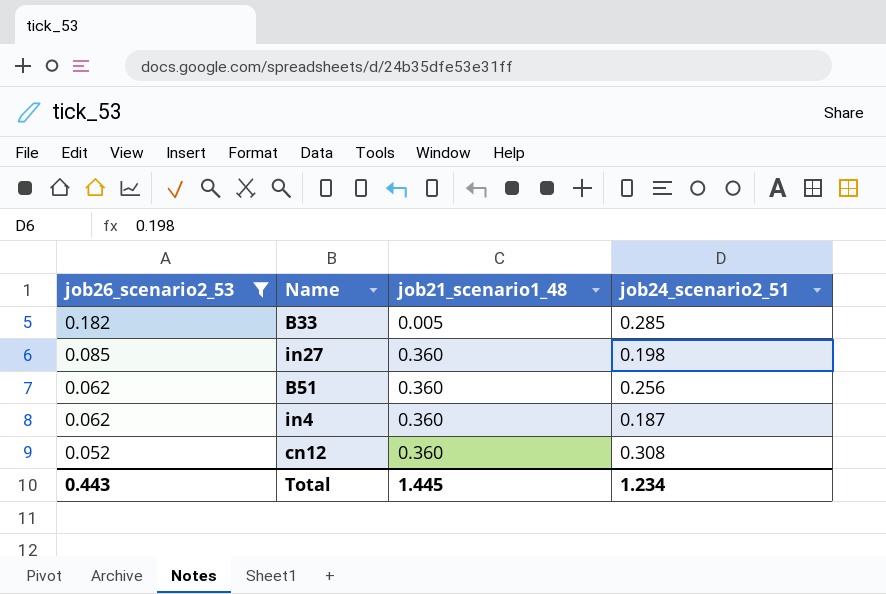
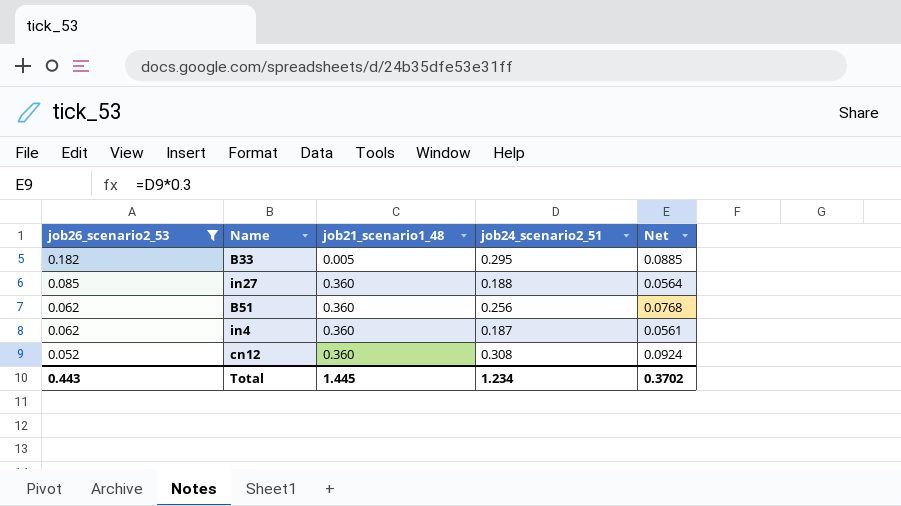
column Net | formula: none -> [job24_scenario2_51] * 0.3
B33 | job24_scenario2_51: 0.285 -> 0.295
in27 | job24_scenario2_51: 0.198 -> 0.188

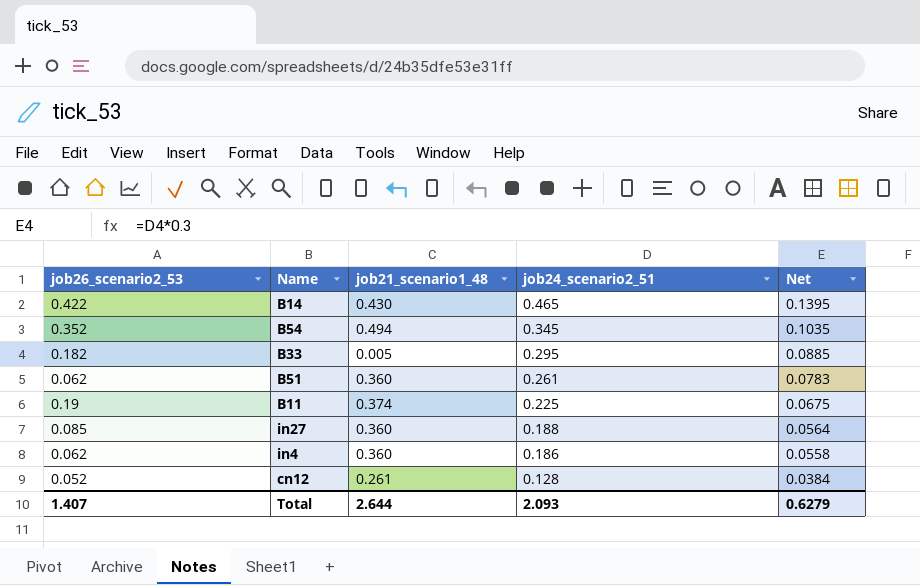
filter: job26_scenario2_53 <= 0.182 -> none
row order: job26_scenario2_53 descending -> job24_scenario2_51 descending
B51 | job24_scenario2_51: 0.256 -> 0.261
B51 | Net: 0.0768 -> 0.0783
in4 | job24_scenario2_51: 0.187 -> 0.186
in4 | Net: 0.0561 -> 0.0558
cn12 | job21_scenario1_48: 0.360 -> 0.261
cn12 | job24_scenario2_51: 0.308 -> 0.128
cn12 | Net: 0.0924 -> 0.0384
Total | job26_scenario2_53: 0.443 -> 1.407
Total | job21_scenario1_48: 1.445 -> 2.644
Total | job24_scenario2_51: 1.234 -> 2.093
Total | Net: 0.3702 -> 0.6279

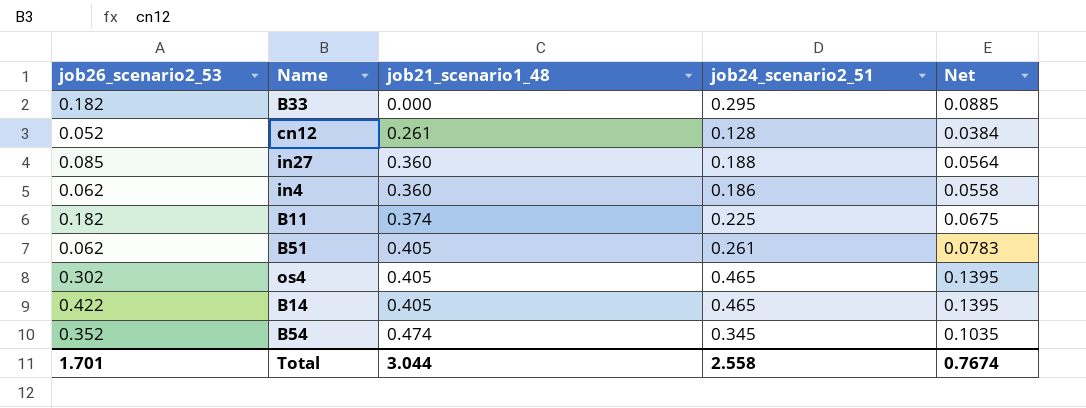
row order: job24_scenario2_51 descending -> job21_scenario1_48 ascending
B33 | job21_scenario1_48: 0.005 -> 0.000
B11 | job26_scenario2_53: 0.19 -> 0.182
B51 | job21_scenario1_48: 0.360 -> 0.405
row os4: none -> 0.302 | 0.405 | 0.465 | 0.1395
B14 | job21_scenario1_48: 0.430 -> 0.405
B54 | job21_scenario1_48: 0.494 -> 0.474
Total | job26_scenario2_53: 1.407 -> 1.701
Total | job21_scenario1_48: 2.644 -> 3.044
Total | job24_scenario2_51: 2.093 -> 2.558
Total | Net: 0.6279 -> 0.7674

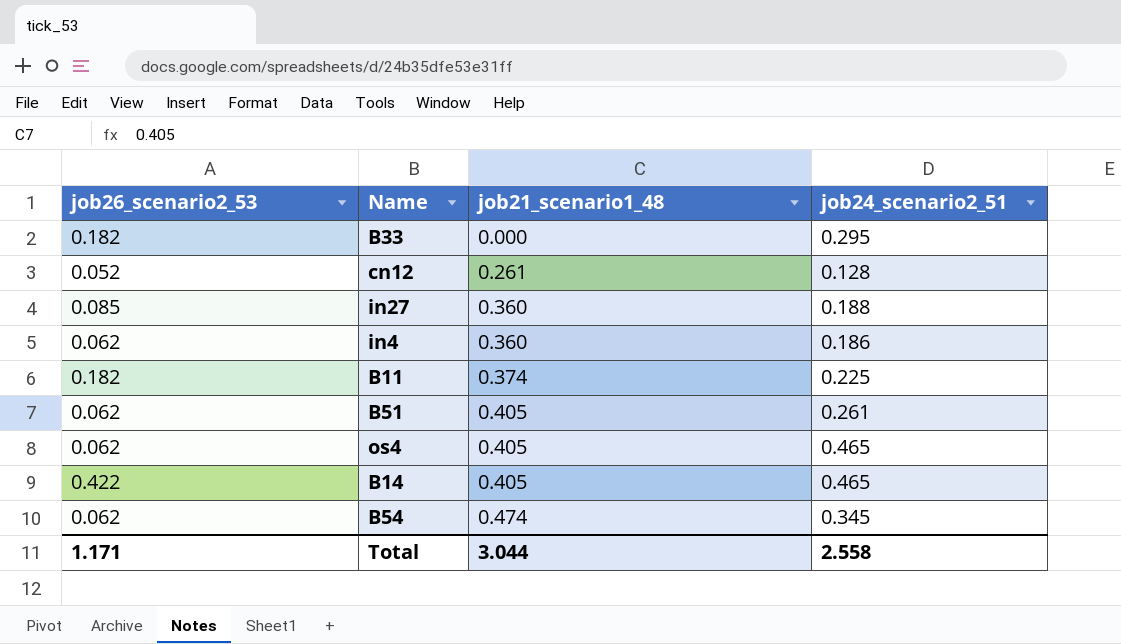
column Net | formula: [job24_scenario2_51] * 0.3 -> none
os4 | job26_scenario2_53: 0.302 -> 0.062
B54 | job26_scenario2_53: 0.352 -> 0.062
Total | job26_scenario2_53: 1.701 -> 1.171

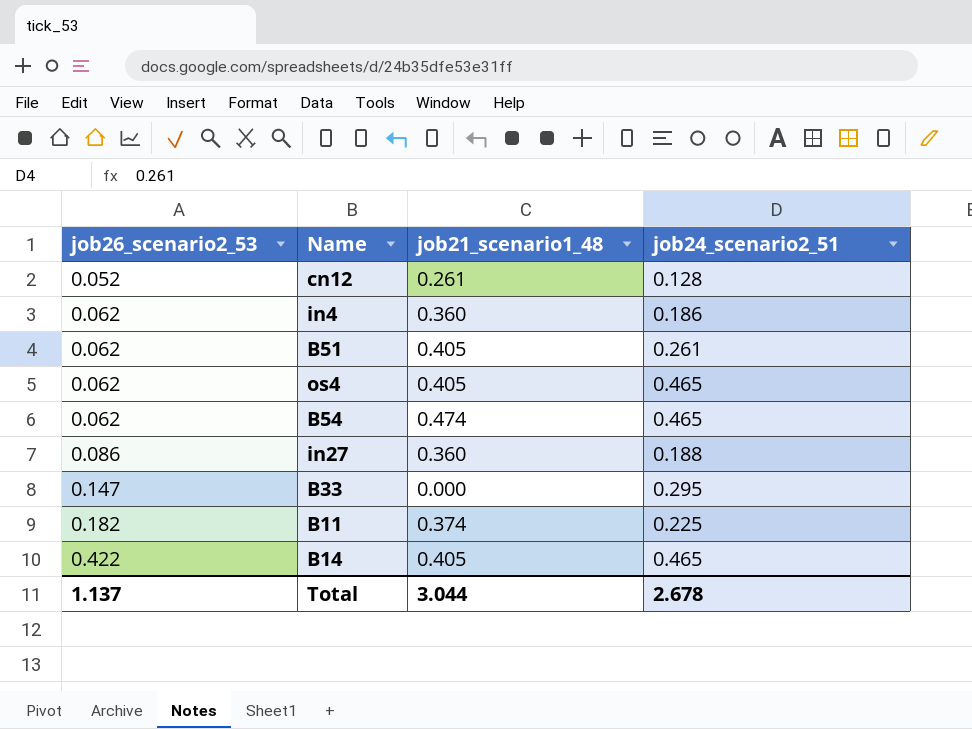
row order: job21_scenario1_48 ascending -> job26_scenario2_53 ascending
B54 | job24_scenario2_51: 0.345 -> 0.465
in27 | job26_scenario2_53: 0.085 -> 0.086
B33 | job26_scenario2_53: 0.182 -> 0.147
Total | job26_scenario2_53: 1.171 -> 1.137
Total | job24_scenario2_51: 2.558 -> 2.678

